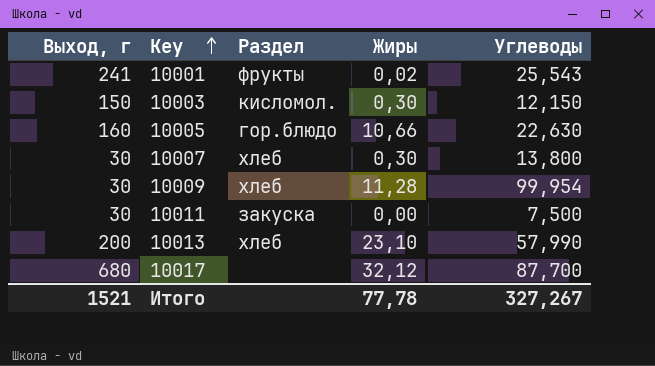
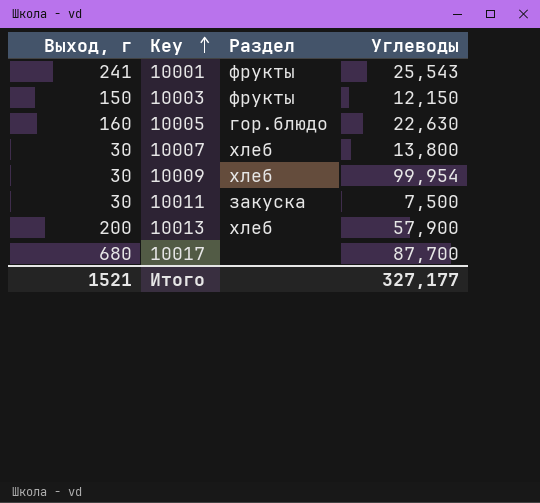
column Жиры | position: 4 -> none
10003 | Раздел: кисломол. -> фрукты
10013 | Углеводы: 57,990 -> 57,900
Итого | Углеводы: 327,267 -> 327,177

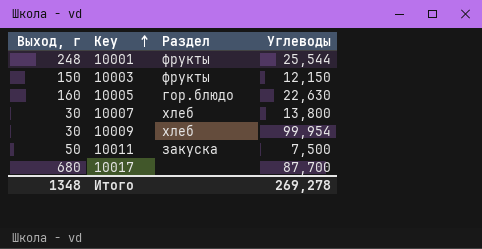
row 10013: 200 | хлеб | 57,900 -> none
10001 | Выход, г: 241 -> 248
10001 | Углеводы: 25,543 -> 25,544
10011 | Выход, г: 30 -> 50
Итого | Выход, г: 1521 -> 1348
Итого | Углеводы: 327,177 -> 269,278

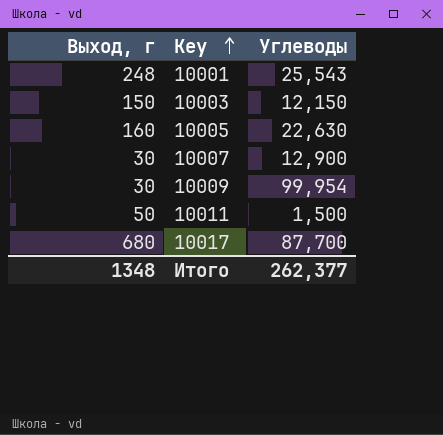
column Раздел | position: 3 -> none
10001 | Углеводы: 25,544 -> 25,543
10007 | Углеводы: 13,800 -> 12,900
10011 | Углеводы: 7,500 -> 1,500
Итого | Углеводы: 269,278 -> 262,377

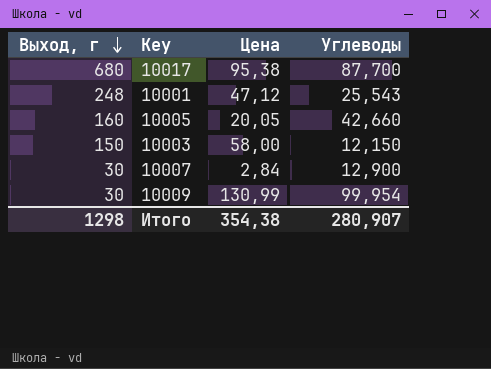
row order: Key ascending -> Выход, г descending
column Цена | position: none -> 3
row 10011: 50 | 1,500 -> none
10005 | Углеводы: 22,630 -> 42,660
Итого | Выход, г: 1348 -> 1298
Итого | Углеводы: 262,377 -> 280,907

